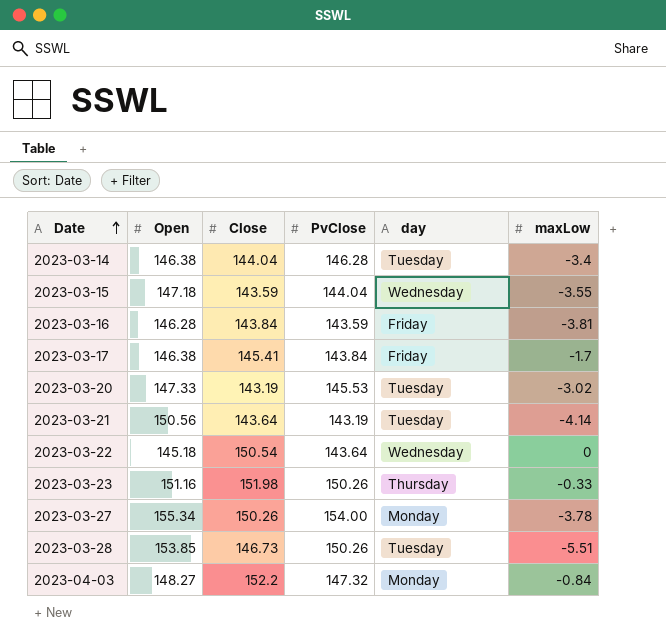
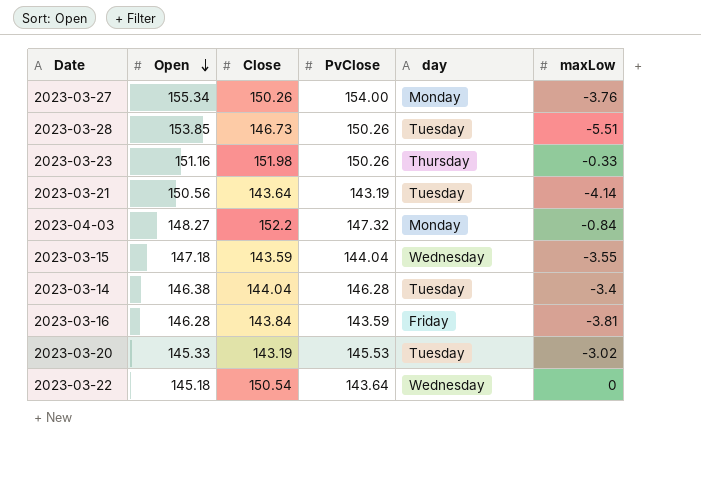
row order: Date ascending -> Open descending
row 2023-03-17: 146.38 | 145.41 | 143.84 | Friday | -1.7 -> none
2023-03-27 | maxLow: -3.78 -> -3.76
2023-03-20 | Open: 147.33 -> 145.33

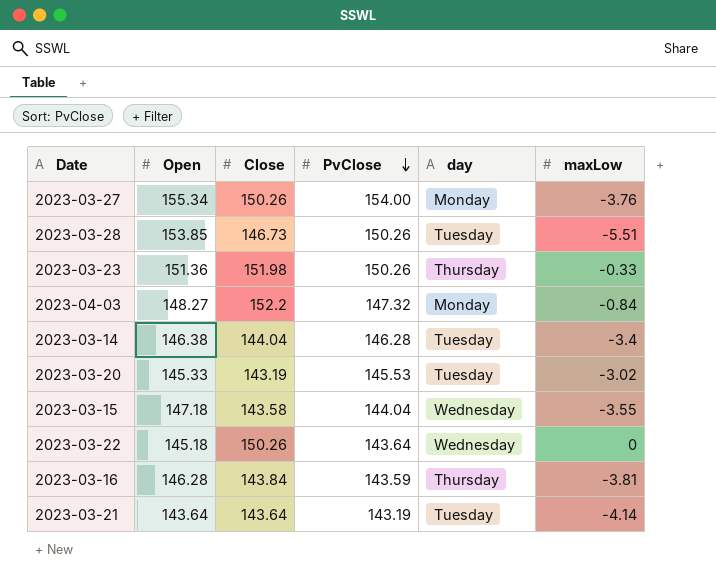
row order: Open descending -> PvClose descending
2023-03-23 | Open: 151.16 -> 151.36
2023-03-15 | Close: 143.59 -> 143.58
2023-03-22 | Close: 150.54 -> 150.26
2023-03-16 | day: Friday -> Thursday
2023-03-21 | Open: 150.56 -> 143.64

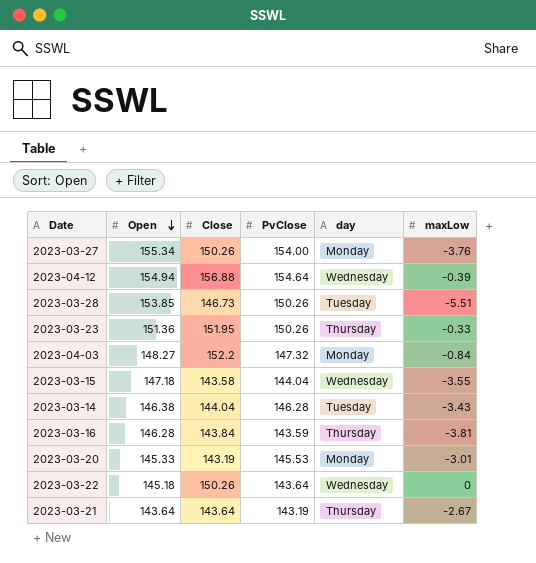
row order: PvClose descending -> Open descending
row 2023-04-12: none -> 154.94 | 156.88 | 154.64 | Wednesday | -0.39
2023-03-23 | Close: 151.98 -> 151.95
2023-03-14 | maxLow: -3.4 -> -3.43
2023-03-20 | day: Tuesday -> Monday
2023-03-20 | maxLow: -3.02 -> -3.01
2023-03-21 | day: Tuesday -> Thursday
2023-03-21 | maxLow: -4.14 -> -2.67

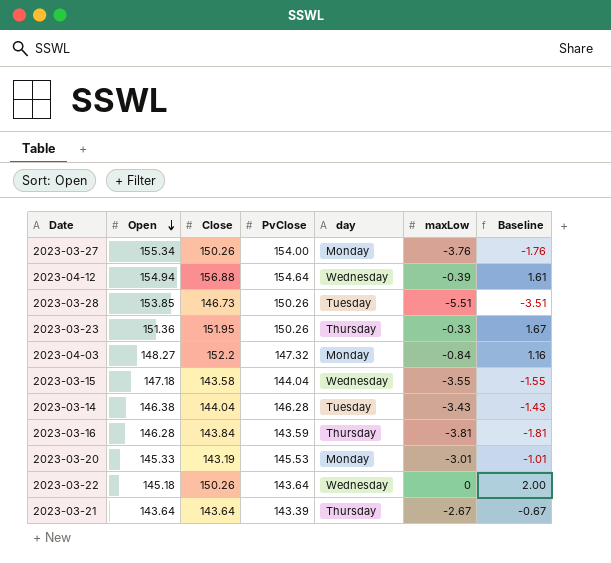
column Baseline | formula: none -> [maxLow] + 2
2023-03-21 | PvClose: 143.19 -> 143.39

